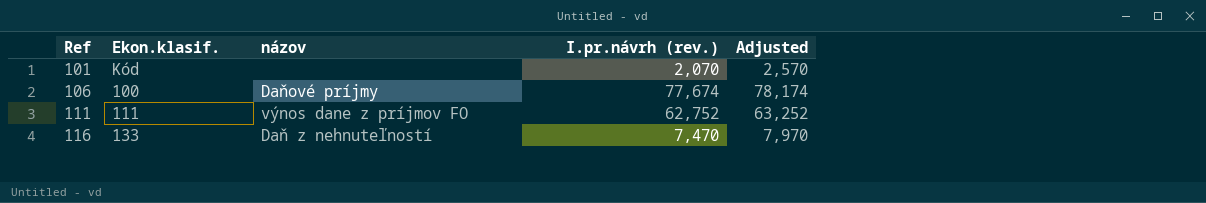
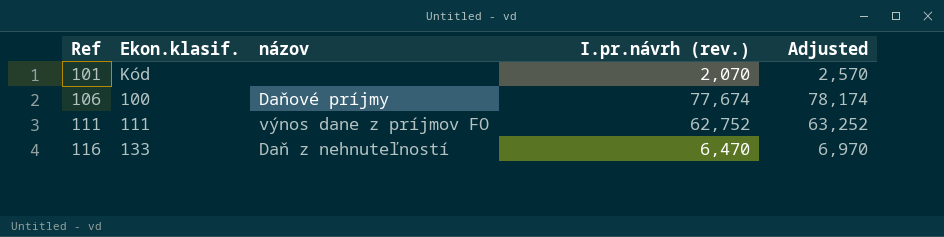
116 | I.pr.návrh (rev.): 7,470 -> 6,470
116 | Adjusted: 7,970 -> 6,970

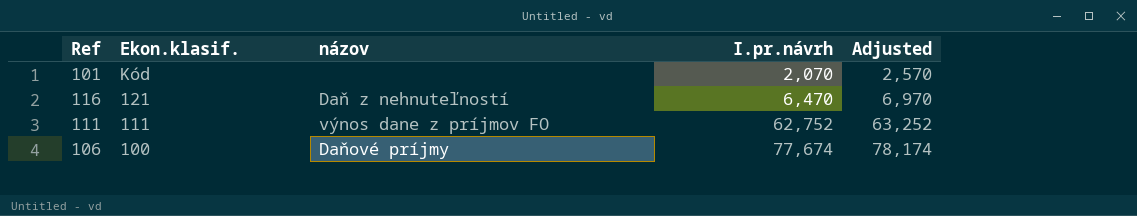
row order: Ref ascending -> Ekon.klasif. descending
column name: I.pr.návrh (rev.) -> I.pr.návrh
116 | Ekon.klasif.: 133 -> 121

